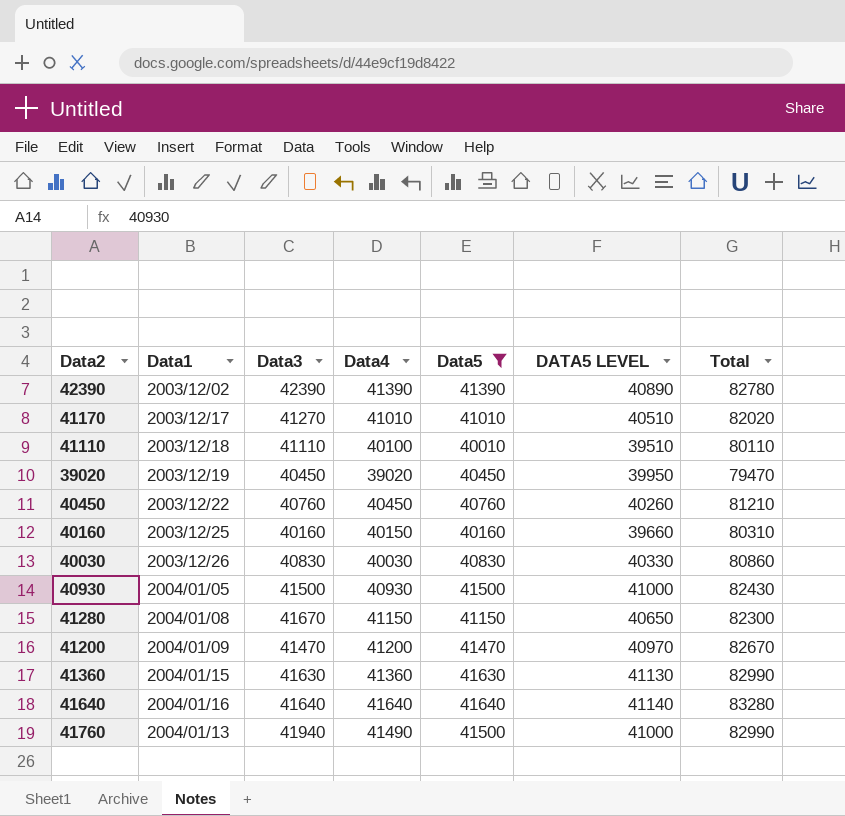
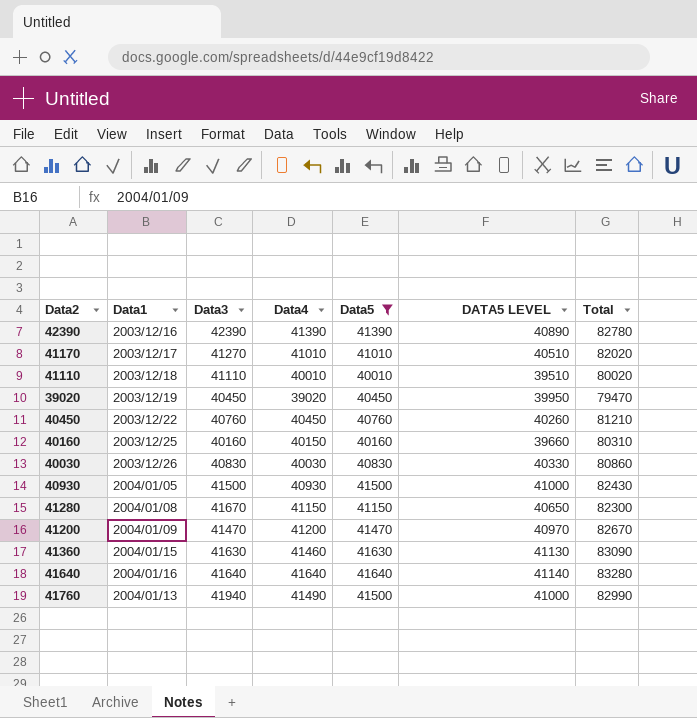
42390 | Data1: 2003/12/02 -> 2003/12/16
41110 | Data4: 40100 -> 40010
41110 | Total: 80110 -> 80020
41360 | Data4: 41360 -> 41460
41360 | Total: 82990 -> 83090

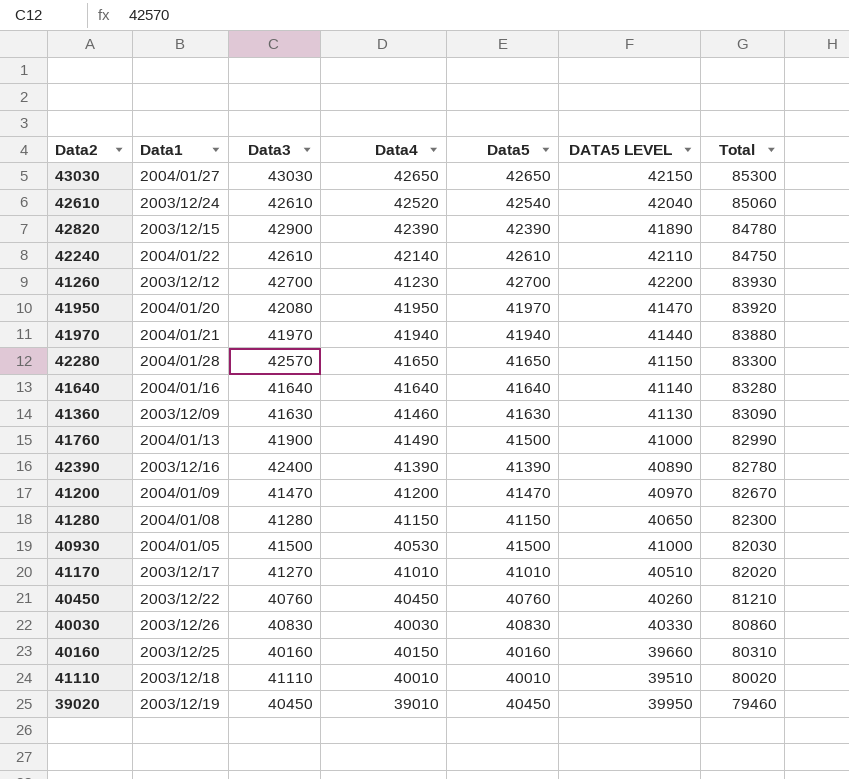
filter: Data5 <= 41640 -> none
row order: none -> Total descending
41360 | Data1: 2004/01/15 -> 2003/12/09
41760 | Data3: 41940 -> 41900
42390 | Data3: 42390 -> 42400
41280 | Data3: 41670 -> 41280
40930 | Data4: 40930 -> 40530
40930 | Total: 82430 -> 82030
39020 | Data4: 39020 -> 39010
39020 | Total: 79470 -> 79460

